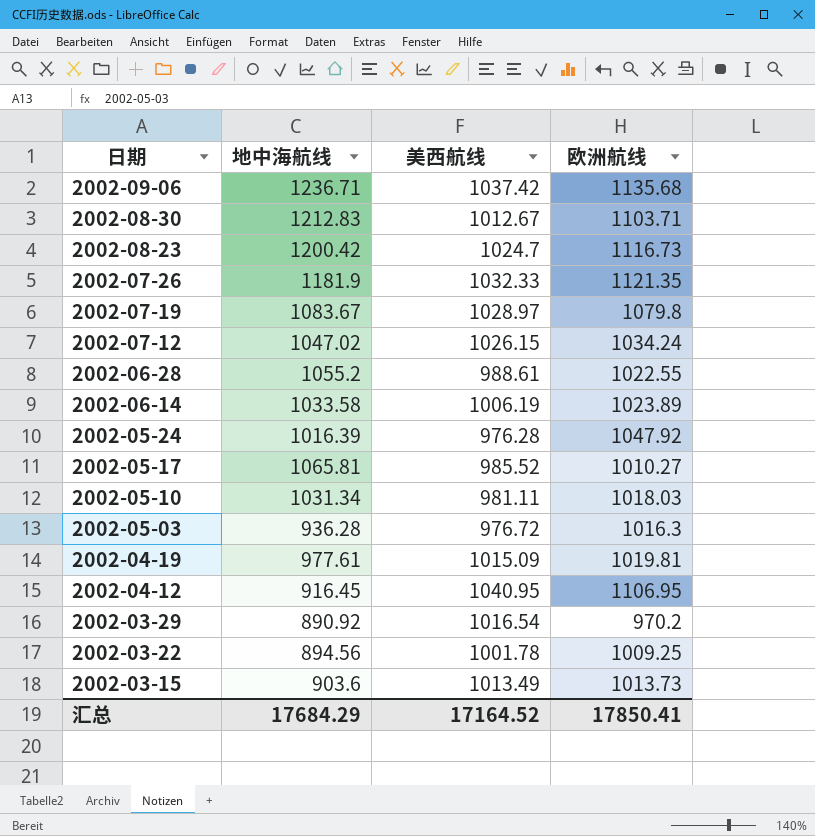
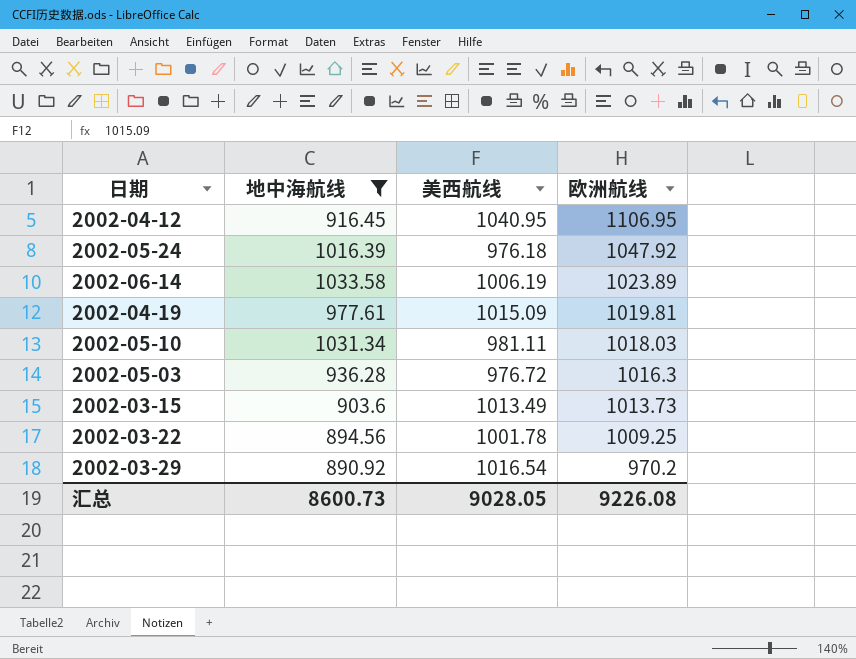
filter: none -> 地中海航线 <= 1033.58
row order: 日期 descending -> 欧洲航线 descending
2002-05-24 | 美西航线: 976.28 -> 976.18
汇总 | 地中海航线: 17684.29 -> 8600.73
汇总 | 美西航线: 17164.52 -> 9028.05
汇总 | 欧洲航线: 17850.41 -> 9226.08

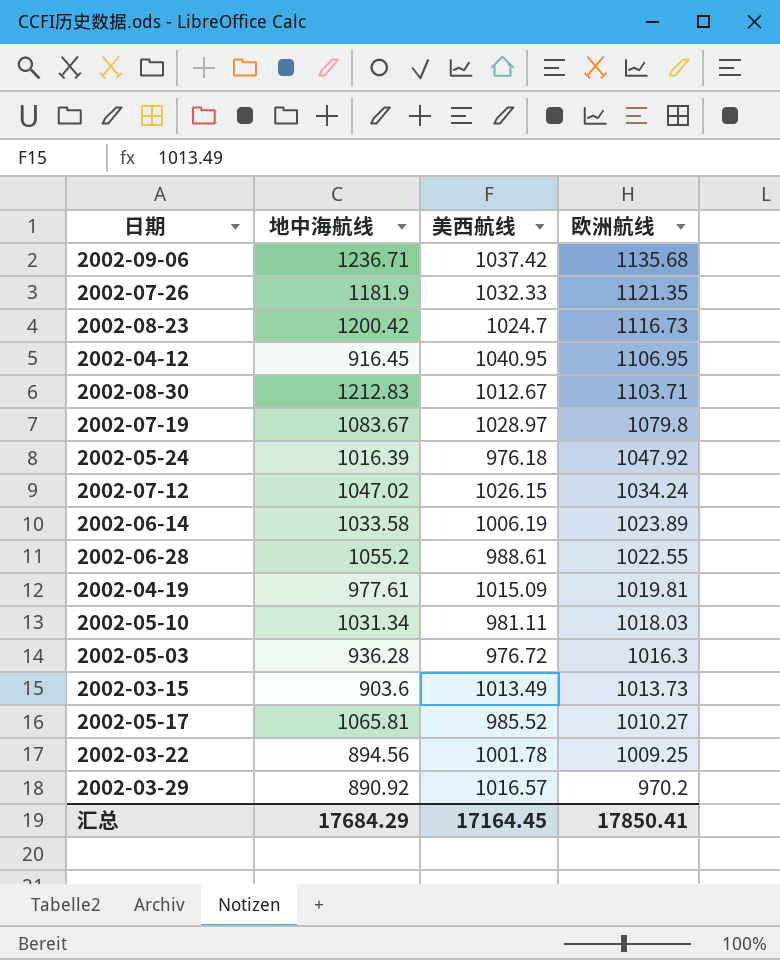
filter: 地中海航线 <= 1033.58 -> none
2002-03-29 | 美西航线: 1016.54 -> 1016.57
汇总 | 地中海航线: 8600.73 -> 17684.29
汇总 | 美西航线: 9028.05 -> 17164.45
汇总 | 欧洲航线: 9226.08 -> 17850.41

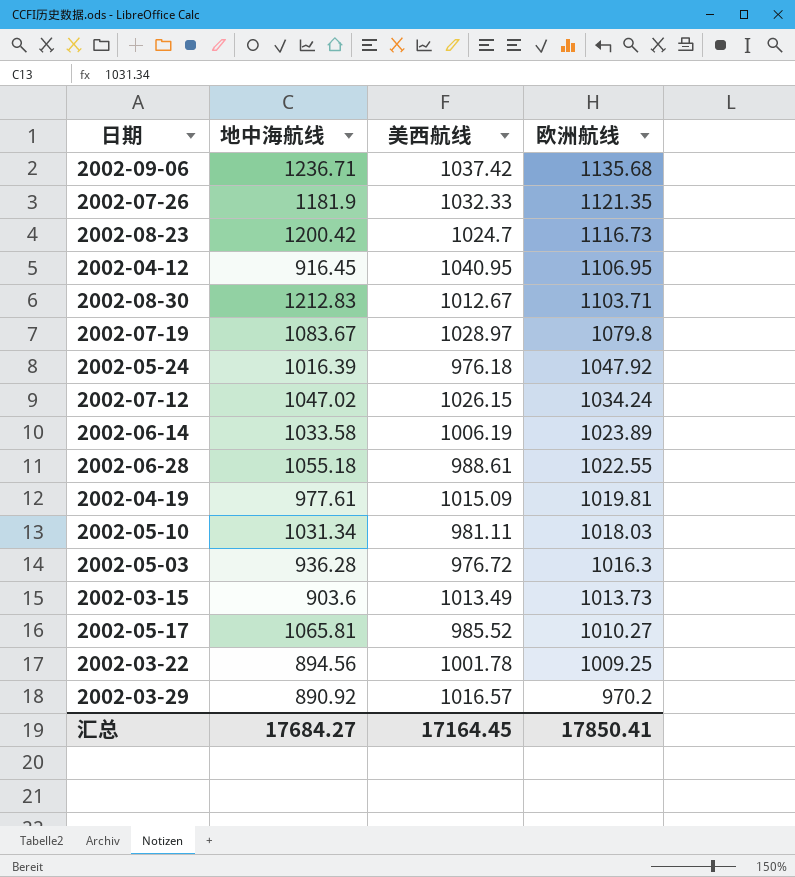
2002-06-28 | 地中海航线: 1055.2 -> 1055.18
汇总 | 地中海航线: 17684.29 -> 17684.27

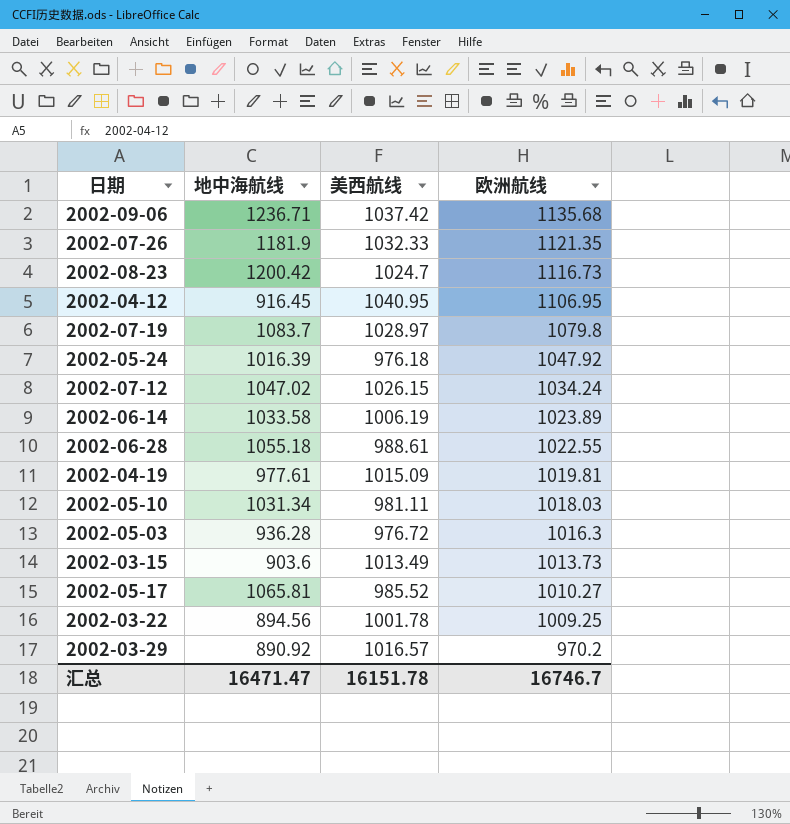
row 2002-08-30: 1212.83 | 1012.67 | 1103.71 -> none
2002-07-19 | 地中海航线: 1083.67 -> 1083.7
汇总 | 地中海航线: 17684.27 -> 16471.47
汇总 | 美西航线: 17164.45 -> 16151.78
汇总 | 欧洲航线: 17850.41 -> 16746.7

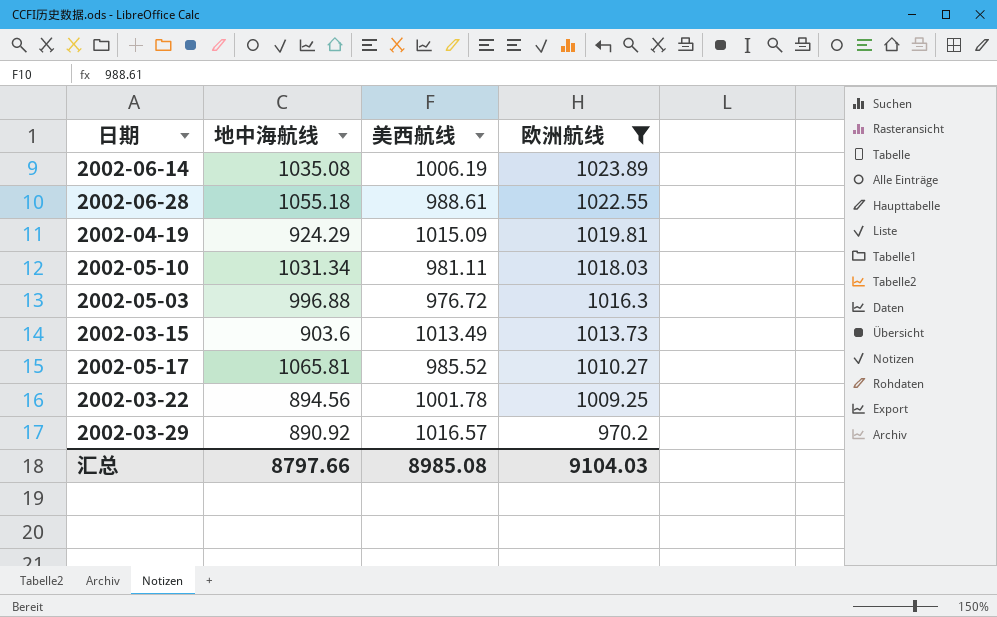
filter: none -> 欧洲航线 <= 1023.89
2002-06-14 | 地中海航线: 1033.58 -> 1035.08
2002-04-19 | 地中海航线: 977.61 -> 924.29
2002-05-03 | 地中海航线: 936.28 -> 996.88
汇总 | 地中海航线: 16471.47 -> 8797.66
汇总 | 美西航线: 16151.78 -> 8985.08
汇总 | 欧洲航线: 16746.7 -> 9104.03

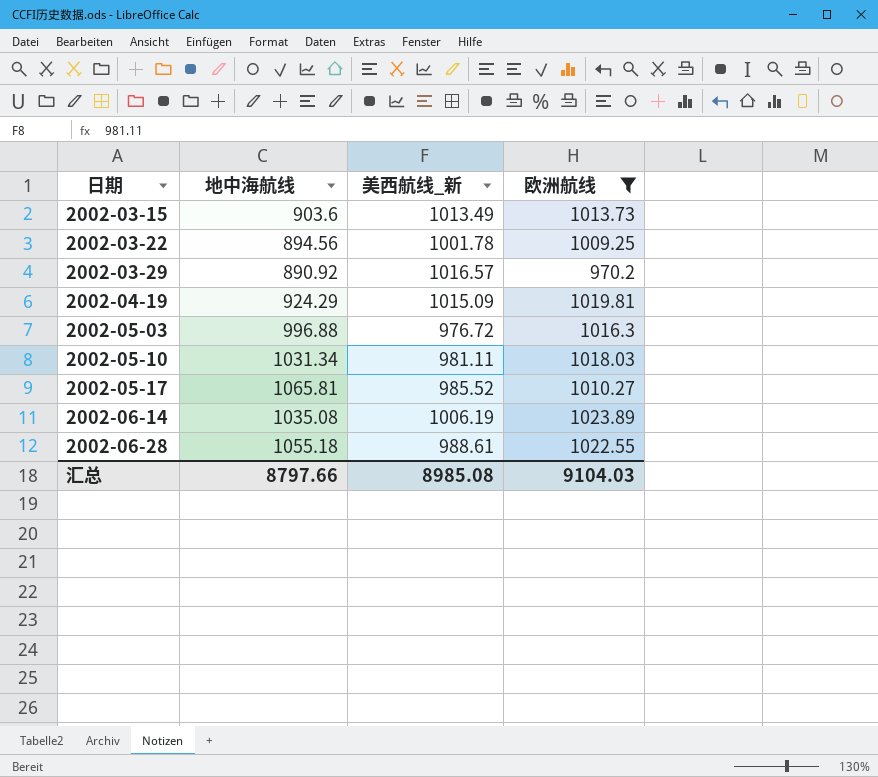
row order: 欧洲航线 descending -> 日期 ascending
column name: 美西航线 -> 美西航线_新

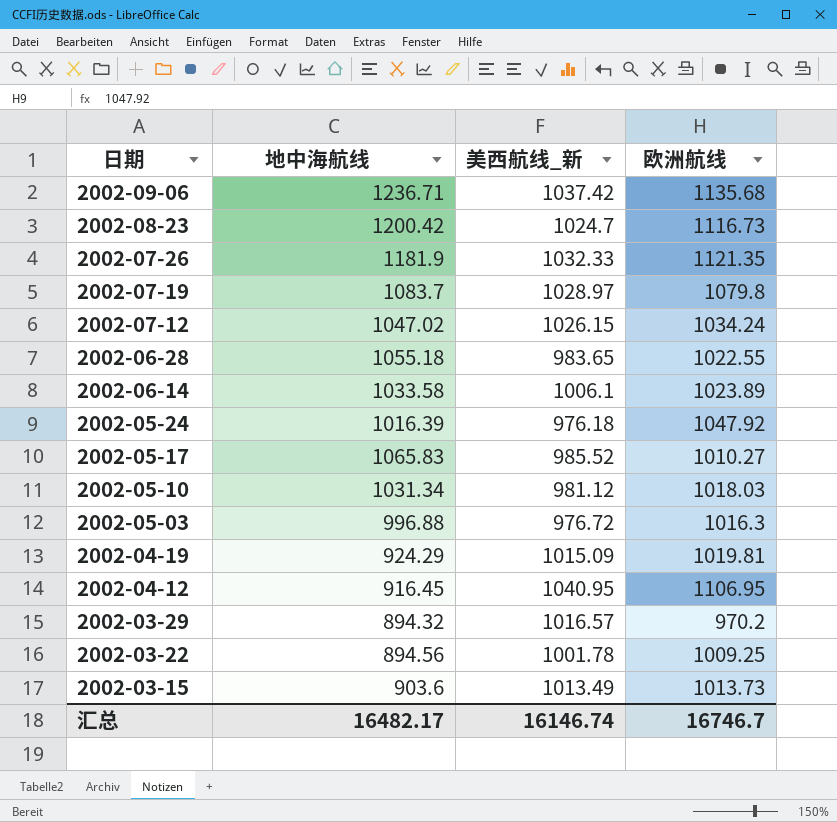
filter: 欧洲航线 <= 1023.89 -> none
row order: 日期 ascending -> 日期 descending
2002-06-28 | 美西航线_新: 988.61 -> 983.65
2002-06-14 | 地中海航线: 1035.08 -> 1033.58
2002-06-14 | 美西航线_新: 1006.19 -> 1006.1
2002-05-17 | 地中海航线: 1065.81 -> 1065.83
2002-05-10 | 美西航线_新: 981.11 -> 981.12
2002-03-29 | 地中海航线: 890.92 -> 894.32
汇总 | 地中海航线: 8797.66 -> 16482.17
汇总 | 美西航线_新: 8985.08 -> 16146.74
汇总 | 欧洲航线: 9104.03 -> 16746.7

